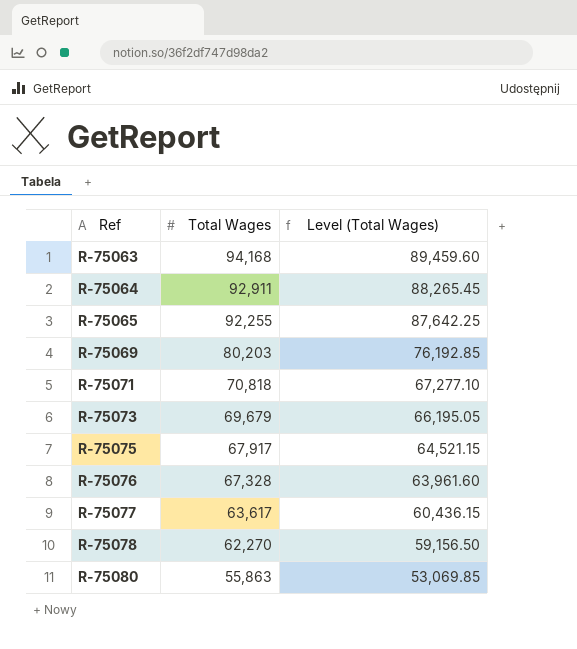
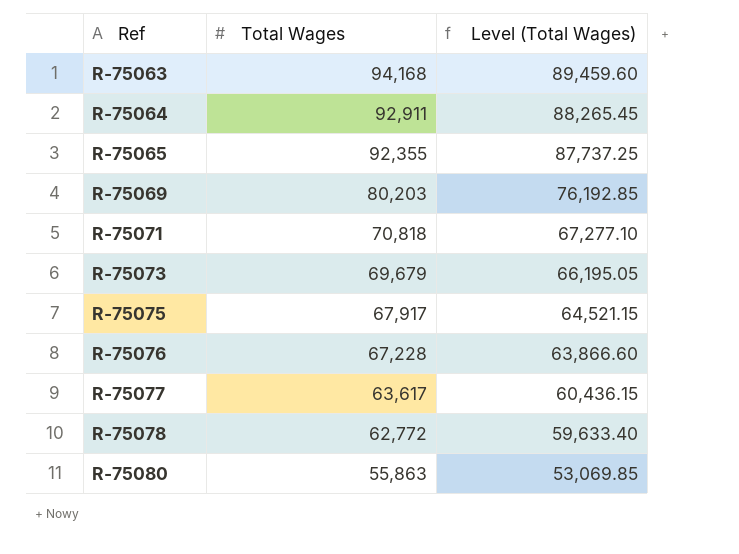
R-75065 | Total Wages: 92,255 -> 92,355
R-75065 | Level (Total Wages): 87,642.25 -> 87,737.25
R-75076 | Total Wages: 67,328 -> 67,228
R-75076 | Level (Total Wages): 63,961.60 -> 63,866.60
R-75078 | Total Wages: 62,270 -> 62,772
R-75078 | Level (Total Wages): 59,156.50 -> 59,633.40

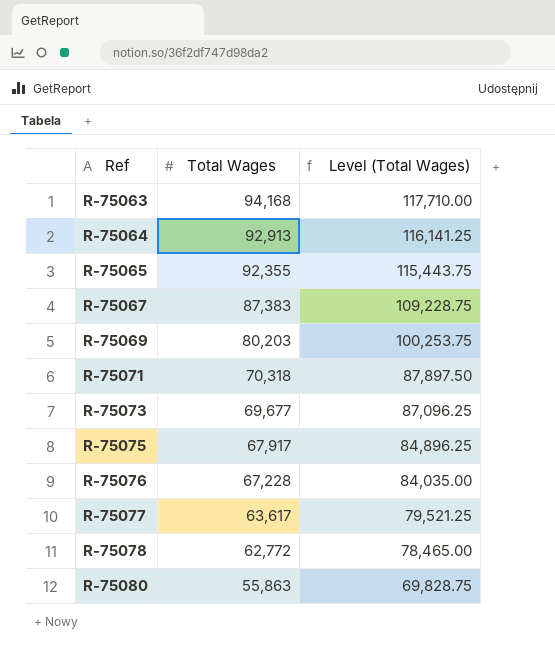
column Level (Total Wages) | formula: [Total Wages] * 0.95 -> [Total Wages] * 1.25
R-75064 | Total Wages: 92,911 -> 92,913
row R-75067: none -> 87,383 | 109,228.75
R-75071 | Total Wages: 70,818 -> 70,318
R-75073 | Total Wages: 69,679 -> 69,677

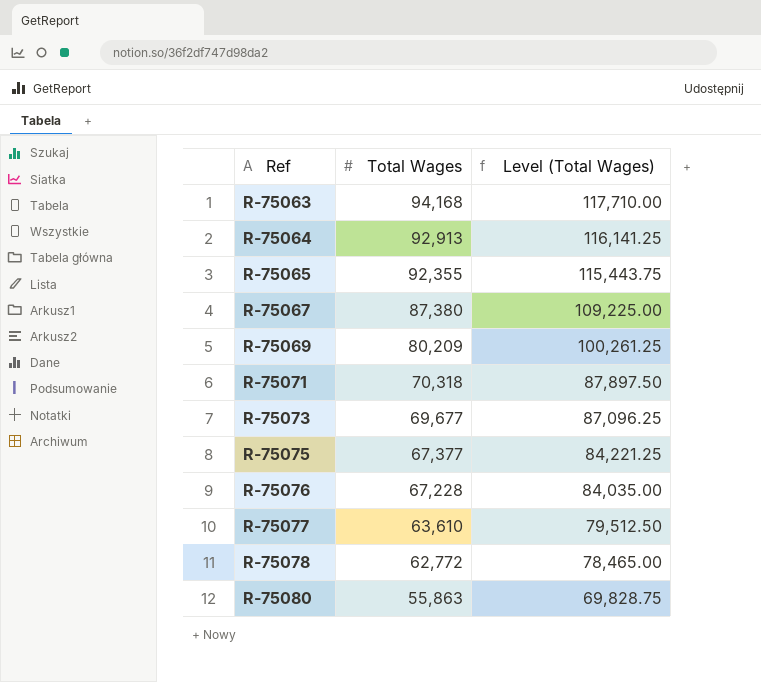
R-75067 | Total Wages: 87,383 -> 87,380
R-75067 | Level (Total Wages): 109,228.75 -> 109,225.00
R-75069 | Total Wages: 80,203 -> 80,209
R-75069 | Level (Total Wages): 100,253.75 -> 100,261.25
R-75075 | Total Wages: 67,917 -> 67,377
R-75075 | Level (Total Wages): 84,896.25 -> 84,221.25
R-75077 | Total Wages: 63,617 -> 63,610
R-75077 | Level (Total Wages): 79,521.25 -> 79,512.50

